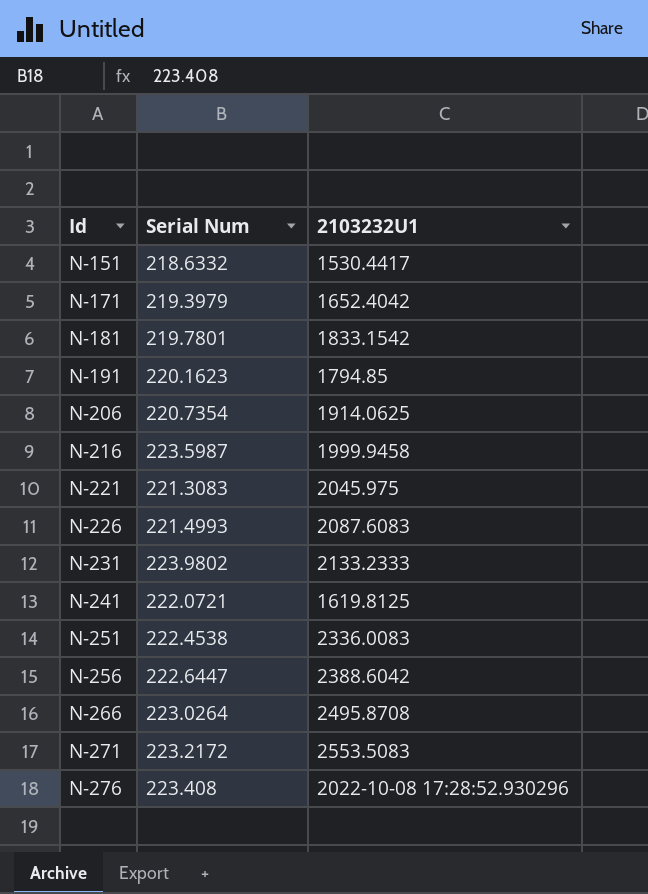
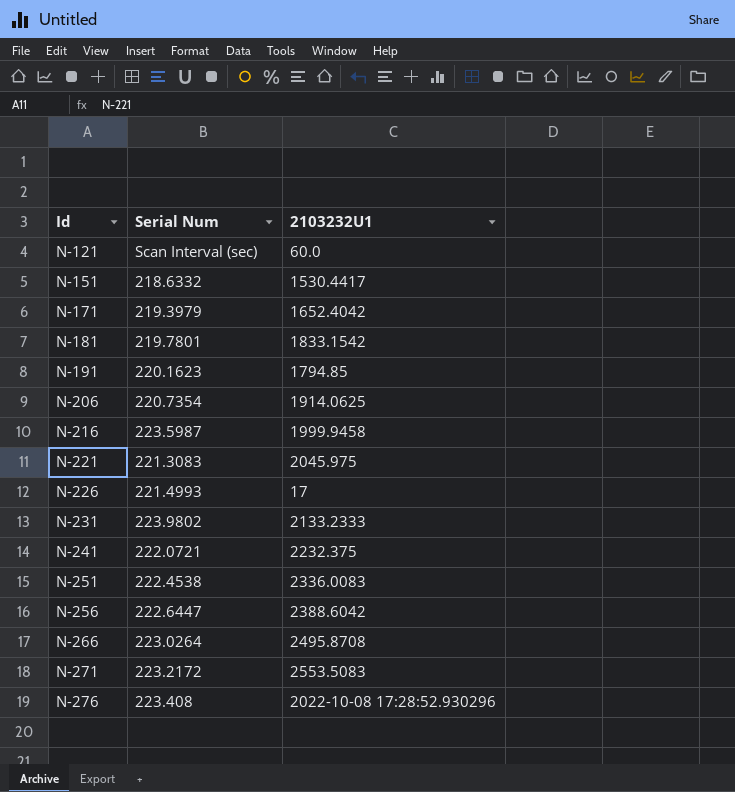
row N-121: none -> Scan Interval (sec) | 60.0
N-226 | 2103232U1: 2087.6083 -> 17
N-241 | 2103232U1: 1619.8125 -> 2232.375

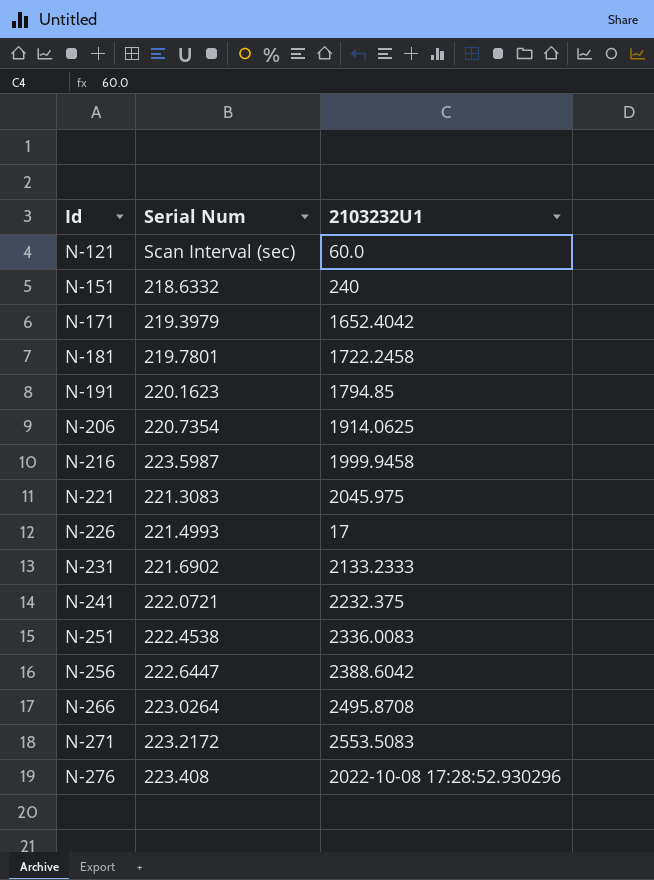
N-151 | 2103232U1: 1530.4417 -> 240
N-181 | 2103232U1: 1833.1542 -> 1722.2458
N-231 | Serial Num: 223.9802 -> 221.6902

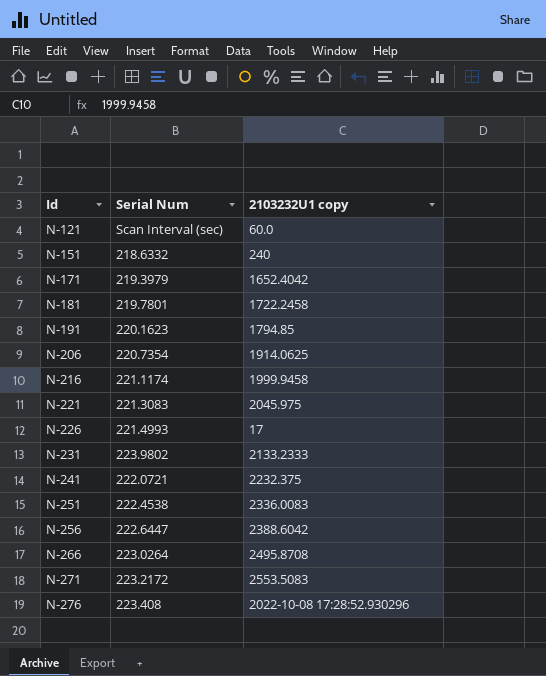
column name: 2103232U1 -> 2103232U1 copy
N-216 | Serial Num: 223.5987 -> 221.1174
N-231 | Serial Num: 221.6902 -> 223.9802

